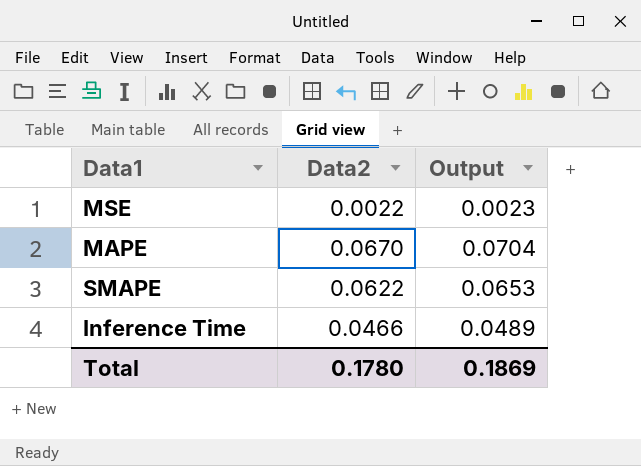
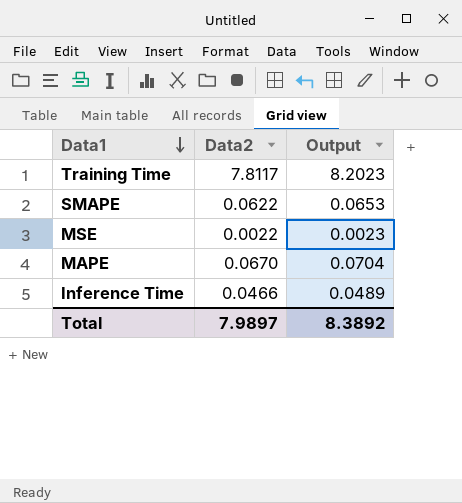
row order: none -> Data1 descending
row Training Time: none -> 7.8117 | 8.2023
Total | Data2: 0.1780 -> 7.9897
Total | Output: 0.1869 -> 8.3892

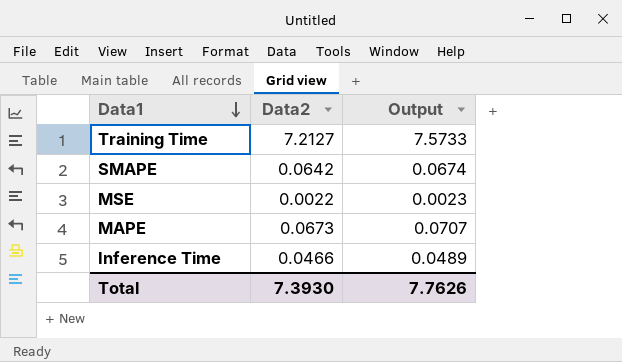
Training Time | Data2: 7.8117 -> 7.2127
Training Time | Output: 8.2023 -> 7.5733
SMAPE | Data2: 0.0622 -> 0.0642
SMAPE | Output: 0.0653 -> 0.0674
MAPE | Data2: 0.0670 -> 0.0673
MAPE | Output: 0.0704 -> 0.0707
Total | Data2: 7.9897 -> 7.3930
Total | Output: 8.3892 -> 7.7626

